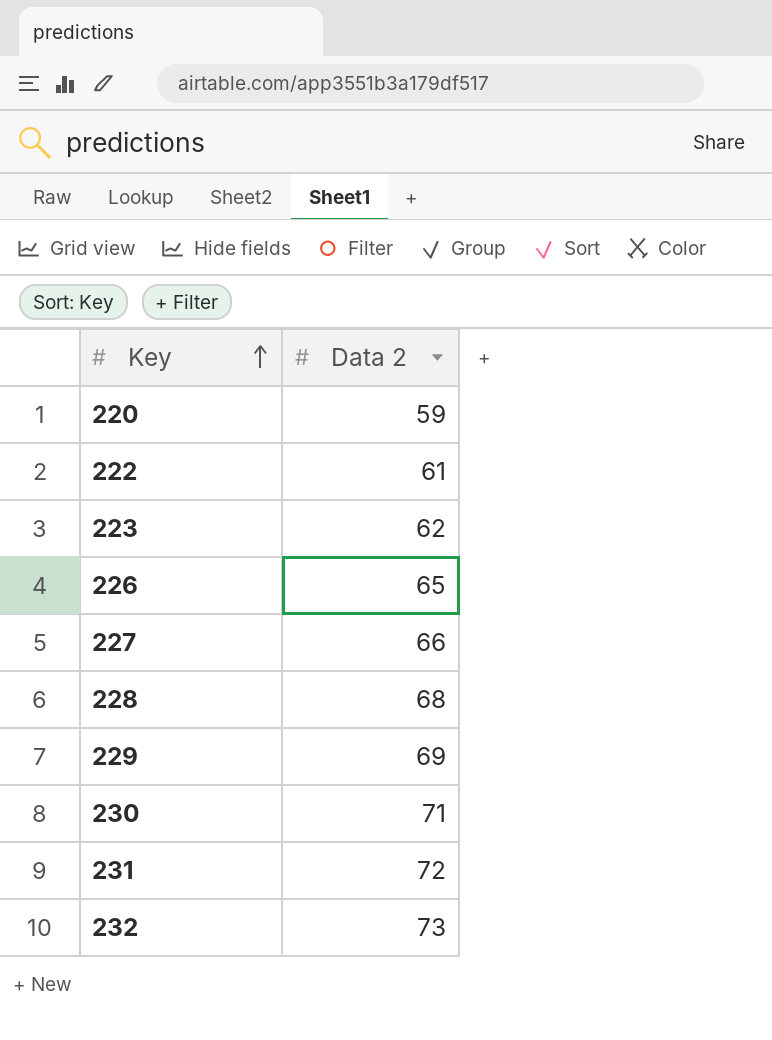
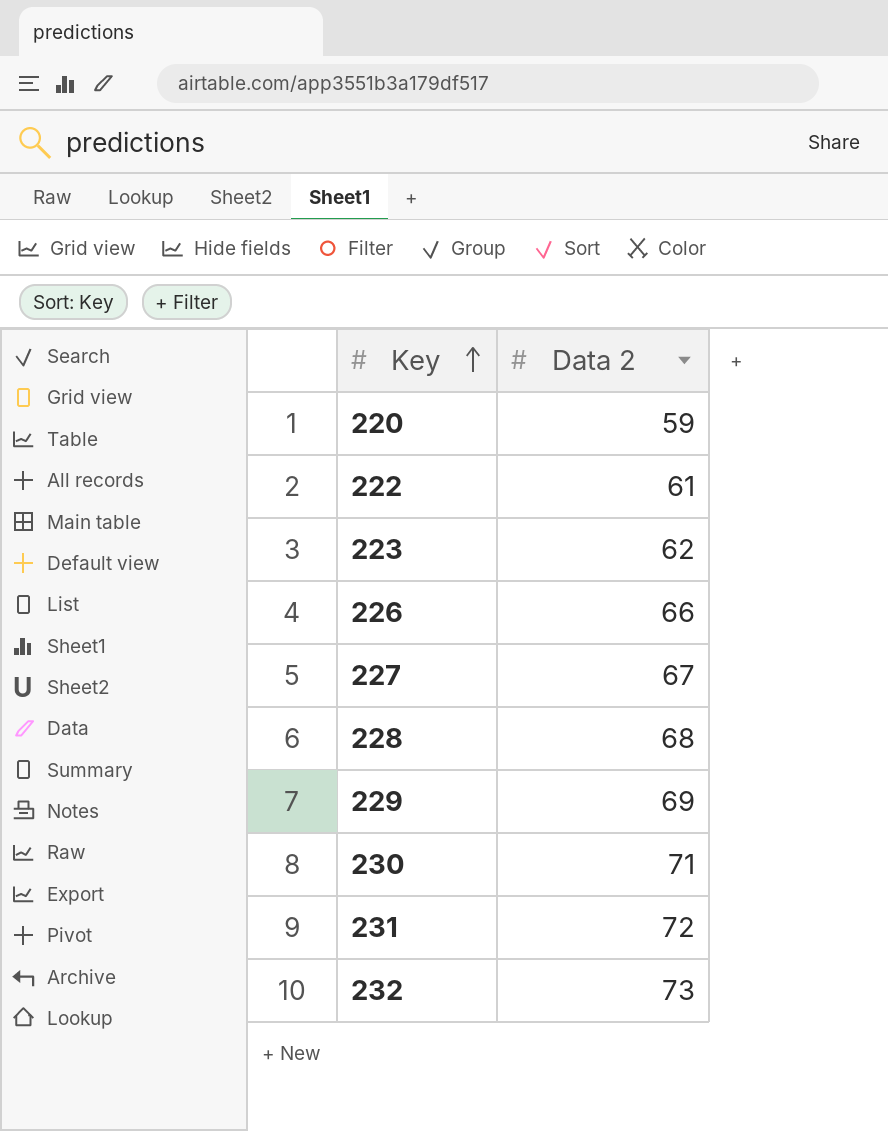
226 | Data 2: 65 -> 66
227 | Data 2: 66 -> 67

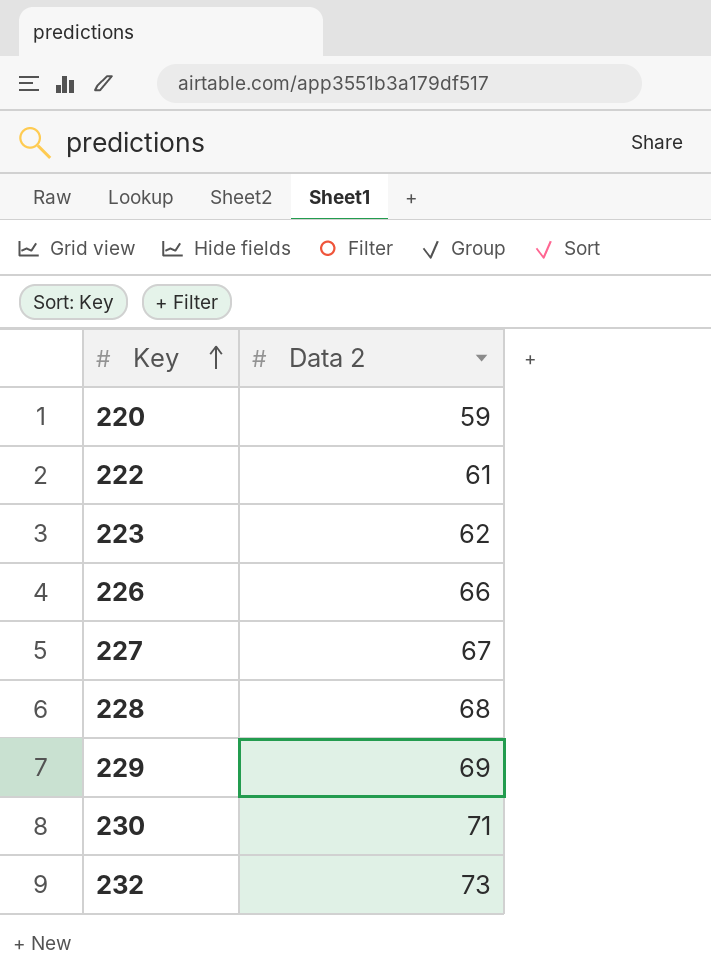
row 231: 72 -> none

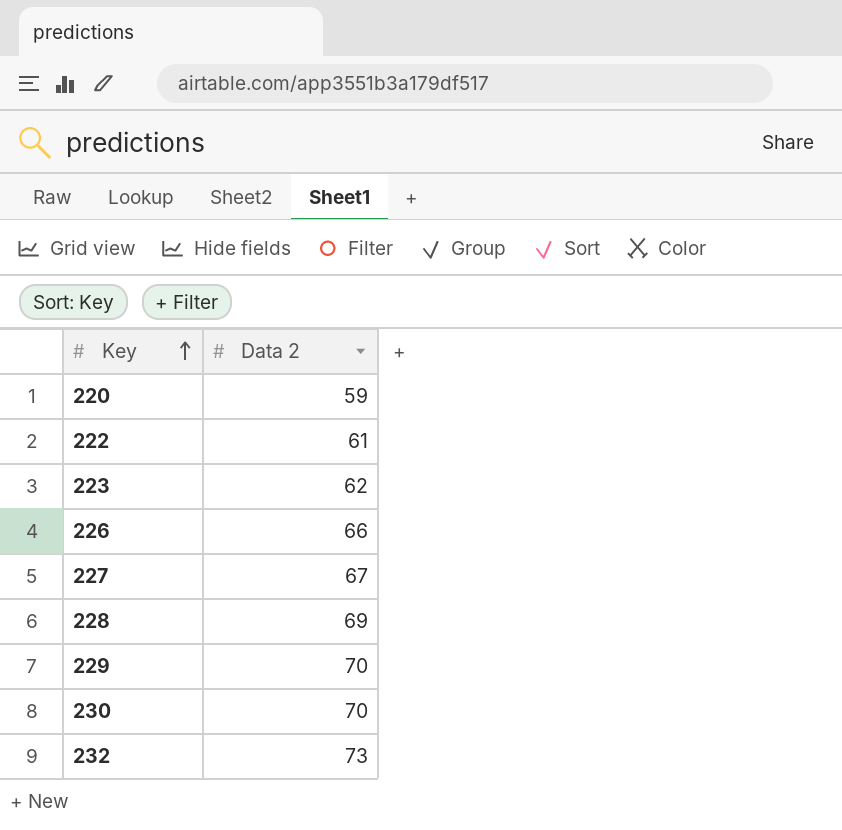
228 | Data 2: 68 -> 69
229 | Data 2: 69 -> 70
230 | Data 2: 71 -> 70

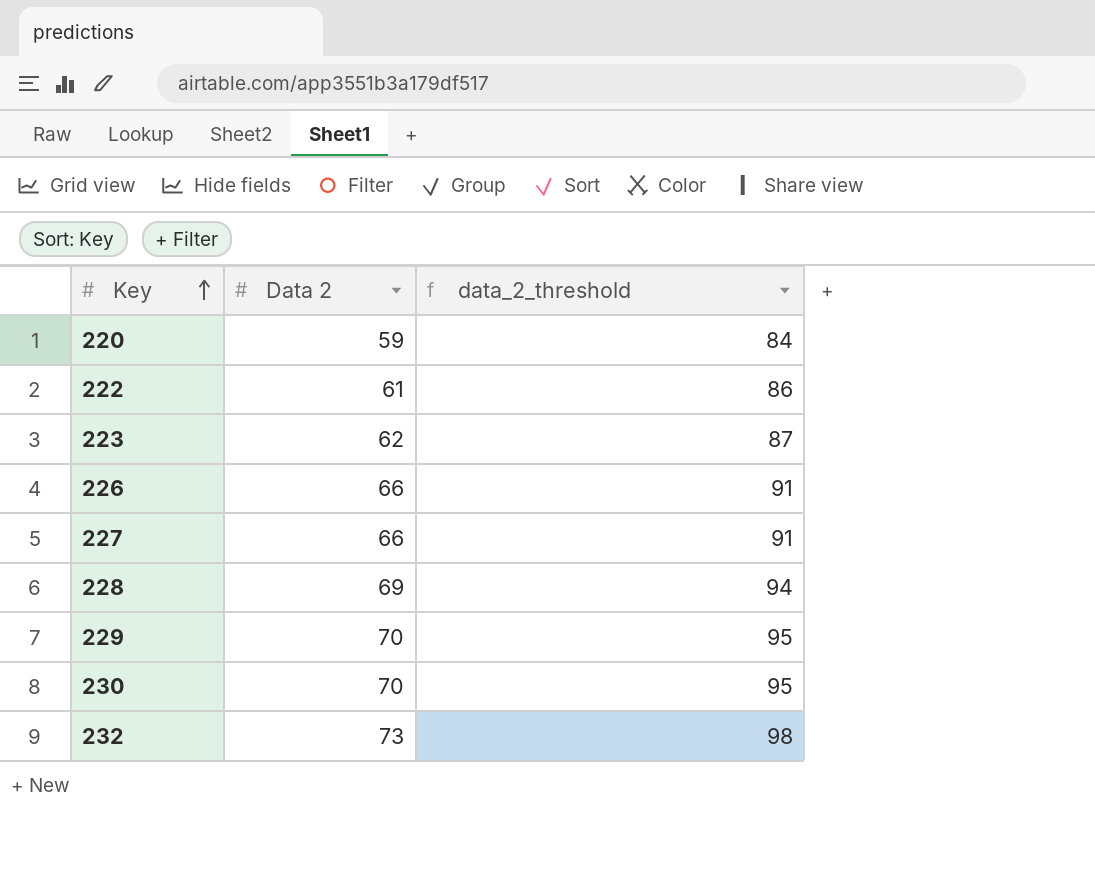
column data_2_threshold | formula: none -> [Data 2] + 25
227 | Data 2: 67 -> 66

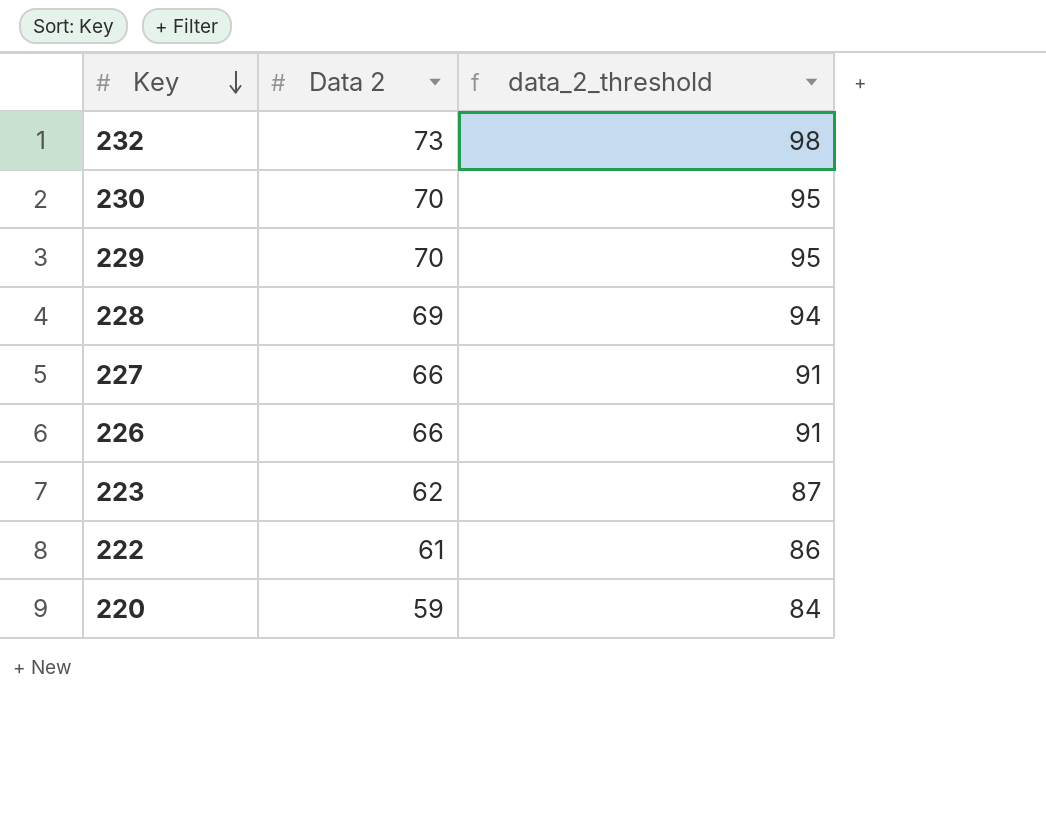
row order: Key ascending -> Key descending

